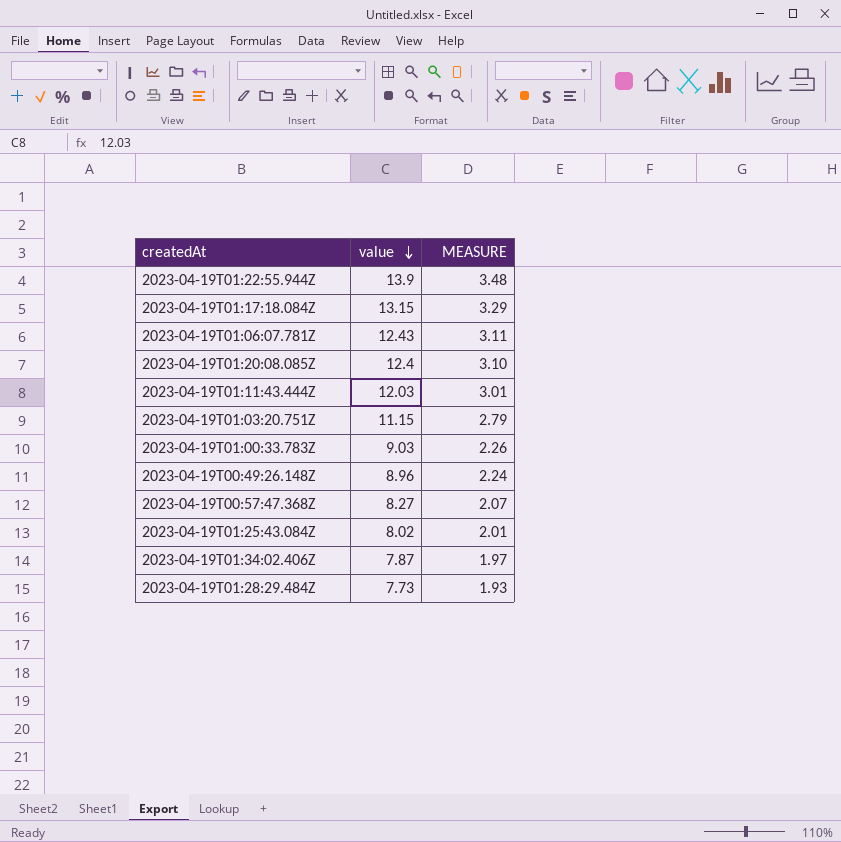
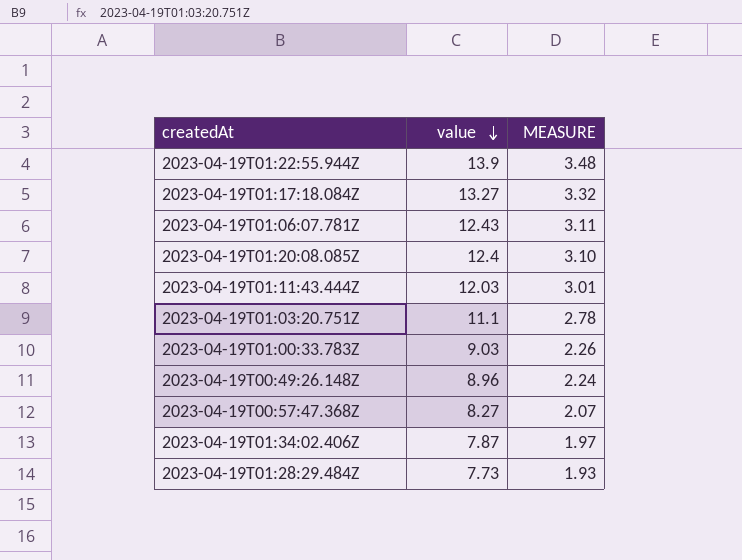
row 2023-04-19T01:25:43.084Z: 8.02 | 2.01 -> none
2023-04-19T01:17:18.084Z | value: 13.15 -> 13.27
2023-04-19T01:17:18.084Z | MEASURE: 3.29 -> 3.32
2023-04-19T01:03:20.751Z | value: 11.15 -> 11.1
2023-04-19T01:03:20.751Z | MEASURE: 2.79 -> 2.78

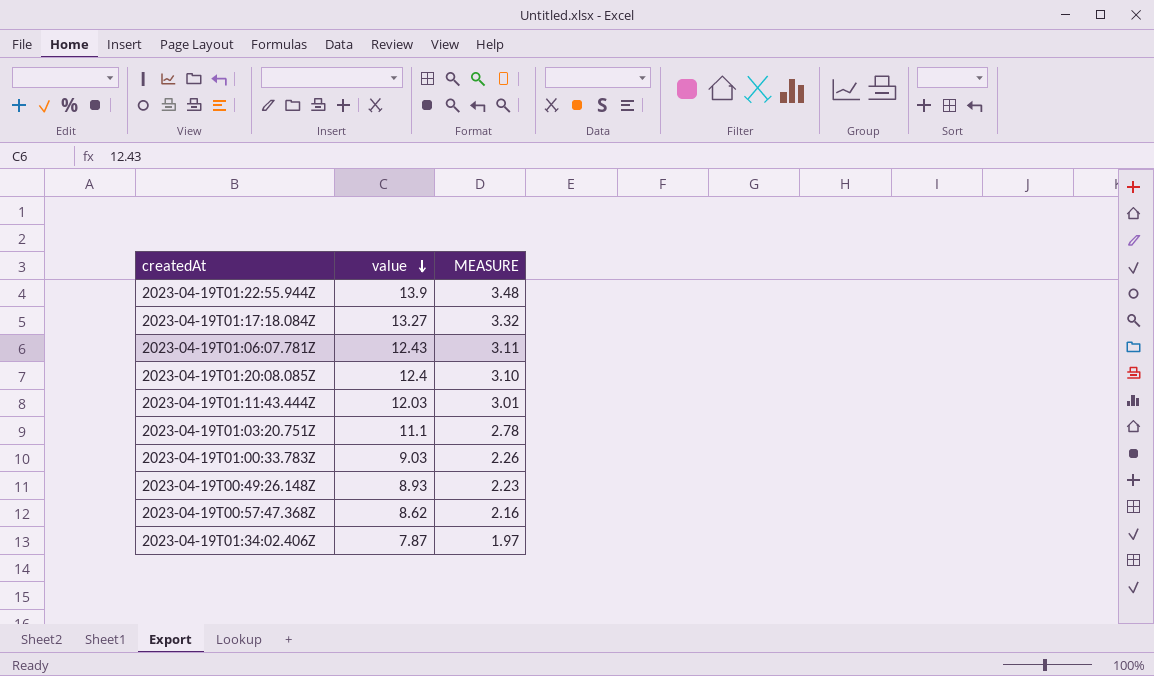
row 2023-04-19T01:28:29.484Z: 7.73 | 1.93 -> none
2023-04-19T00:49:26.148Z | value: 8.96 -> 8.93
2023-04-19T00:49:26.148Z | MEASURE: 2.24 -> 2.23
2023-04-19T00:57:47.368Z | value: 8.27 -> 8.62
2023-04-19T00:57:47.368Z | MEASURE: 2.07 -> 2.16

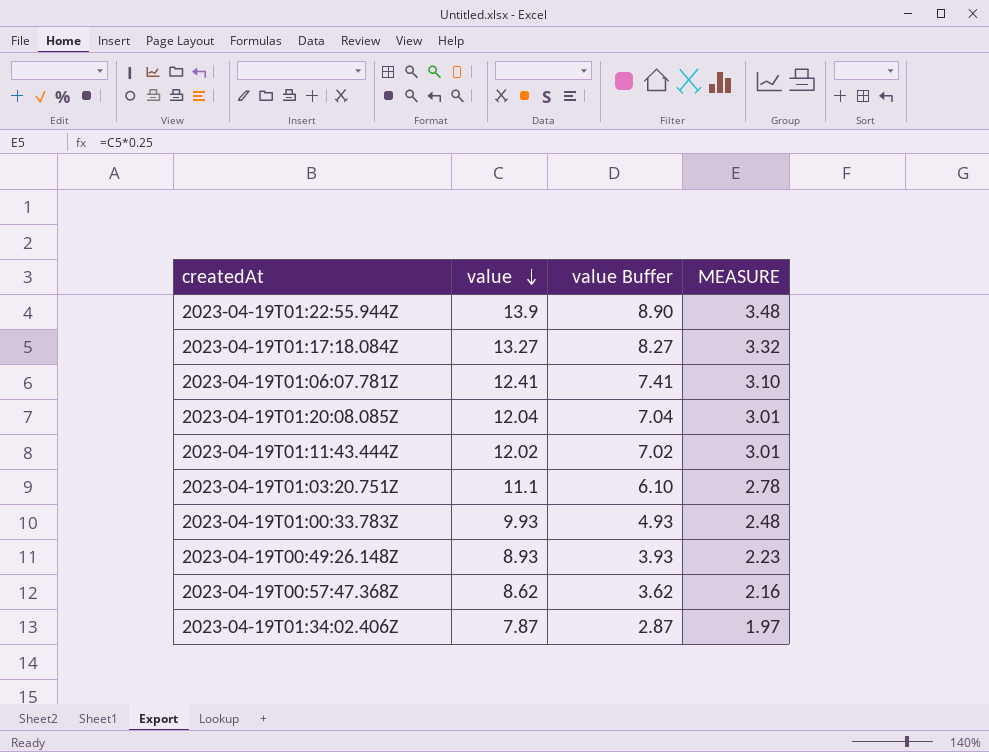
column value Buffer | formula: none -> [value] - 5
2023-04-19T01:06:07.781Z | value: 12.43 -> 12.41
2023-04-19T01:06:07.781Z | MEASURE: 3.11 -> 3.10
2023-04-19T01:20:08.085Z | value: 12.4 -> 12.04
2023-04-19T01:20:08.085Z | MEASURE: 3.10 -> 3.01
2023-04-19T01:11:43.444Z | value: 12.03 -> 12.02
2023-04-19T01:00:33.783Z | value: 9.03 -> 9.93
2023-04-19T01:00:33.783Z | MEASURE: 2.26 -> 2.48

